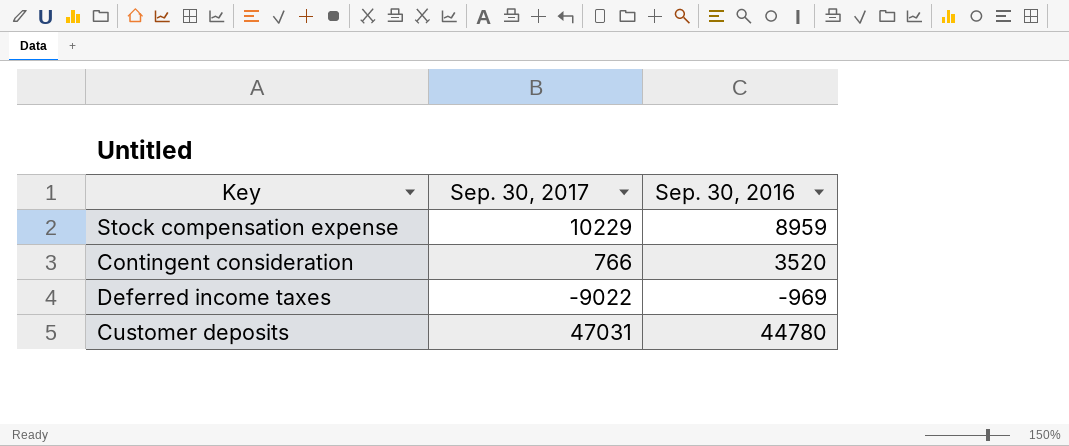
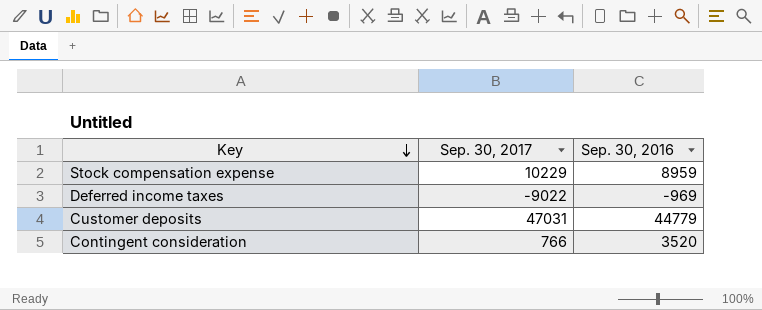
row order: none -> Key descending
Customer deposits | Sep. 30, 2016: 44780 -> 44779

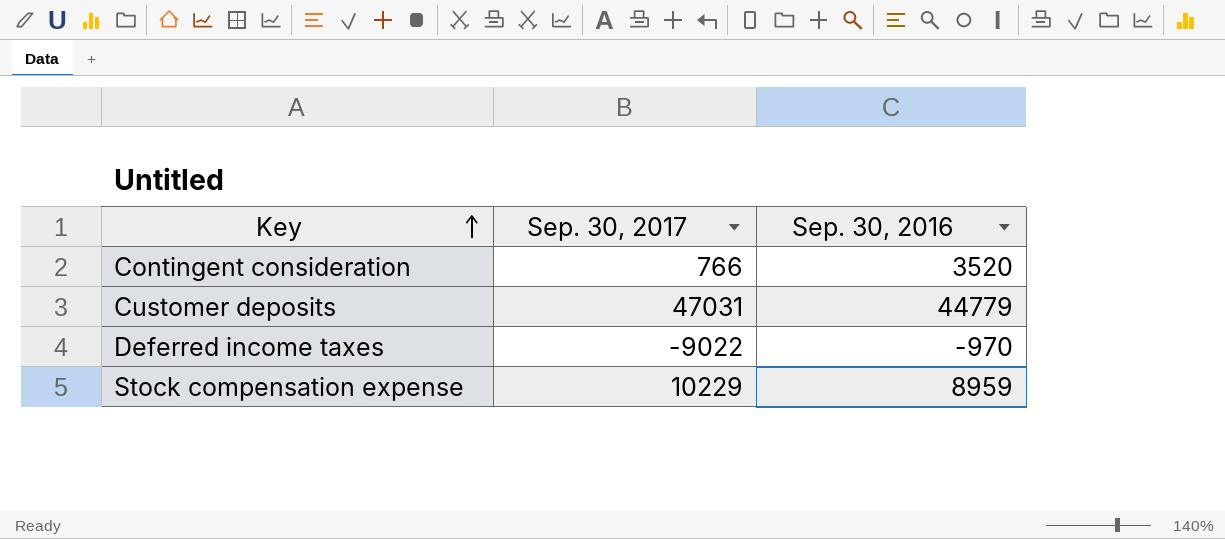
row order: Key descending -> Key ascending
Deferred income taxes | Sep. 30, 2016: -969 -> -970

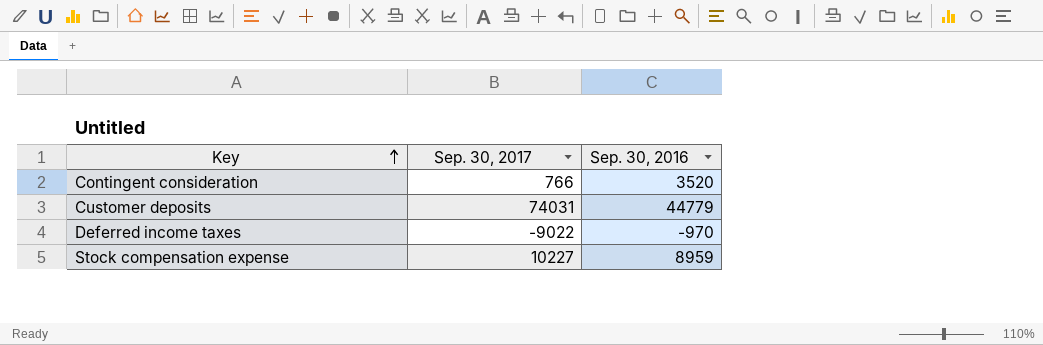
Customer deposits | Sep. 30, 2017: 47031 -> 74031
Stock compensation expense | Sep. 30, 2017: 10229 -> 10227

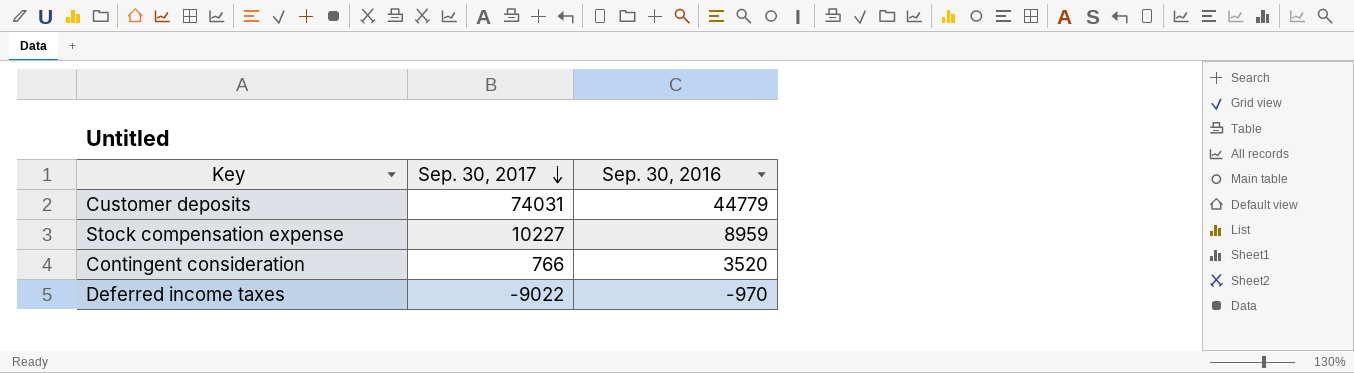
row order: Key ascending -> Sep. 30, 2017 descending

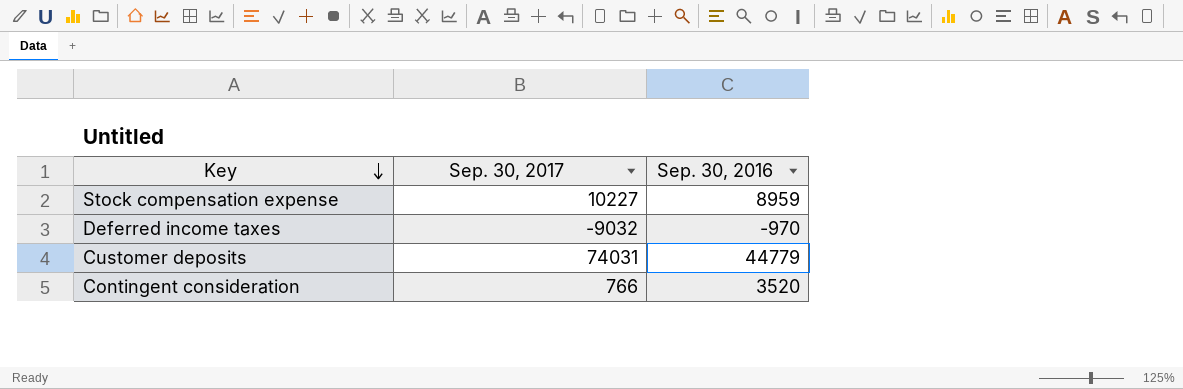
row order: Sep. 30, 2017 descending -> Key descending
Deferred income taxes | Sep. 30, 2017: -9022 -> -9032

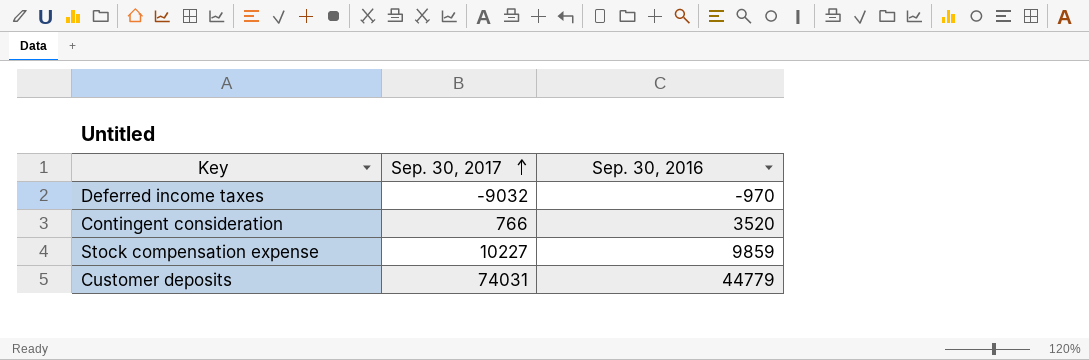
row order: Key descending -> Sep. 30, 2017 ascending
Stock compensation expense | Sep. 30, 2016: 8959 -> 9859

